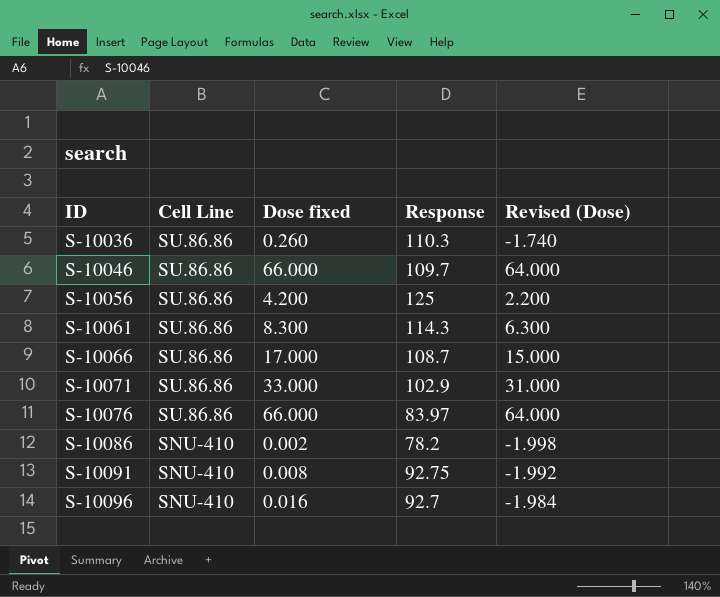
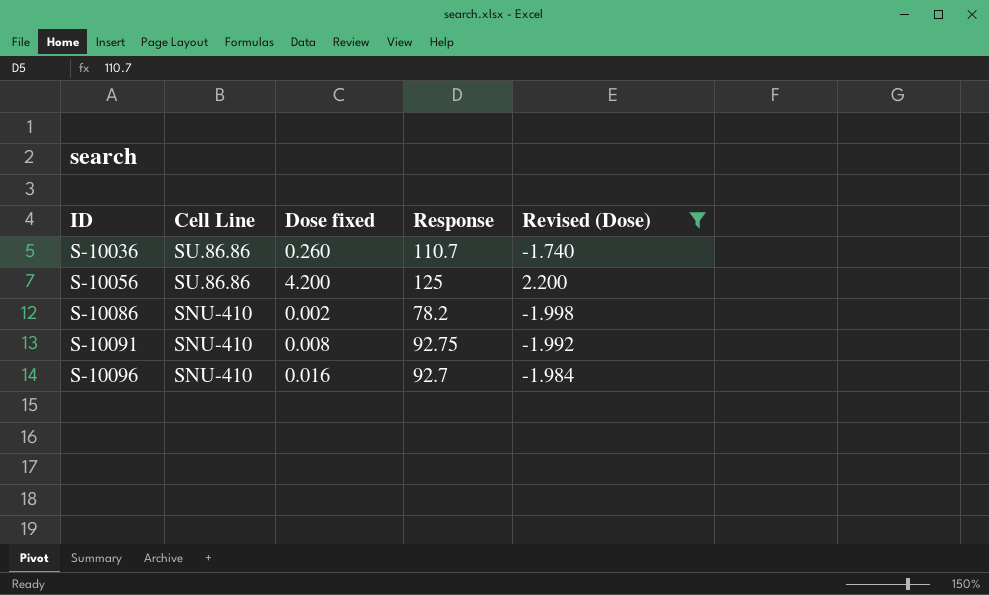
filter: none -> Revised (Dose) <= 2.200
S-10036 | Response: 110.3 -> 110.7

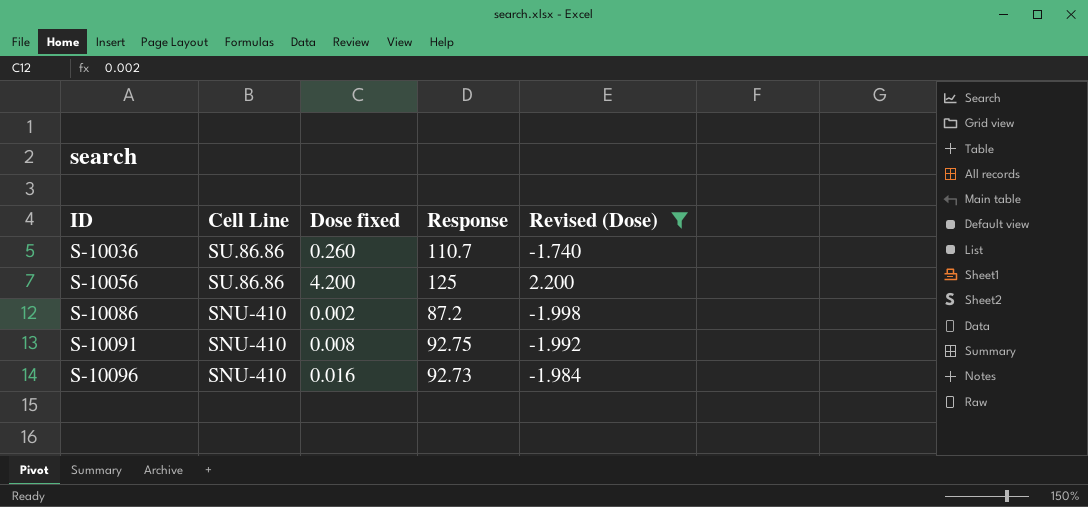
S-10086 | Response: 78.2 -> 87.2
S-10096 | Response: 92.7 -> 92.73

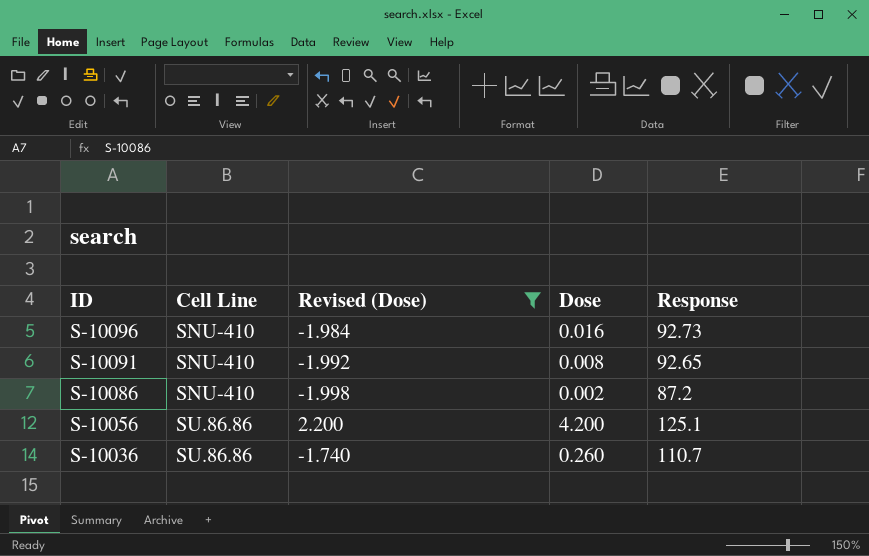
row order: ID ascending -> ID descending
column Revised (Dose) | position: 5 -> 3
column name: Dose fixed -> Dose
S-10091 | Response: 92.75 -> 92.65
S-10056 | Response: 125 -> 125.1

